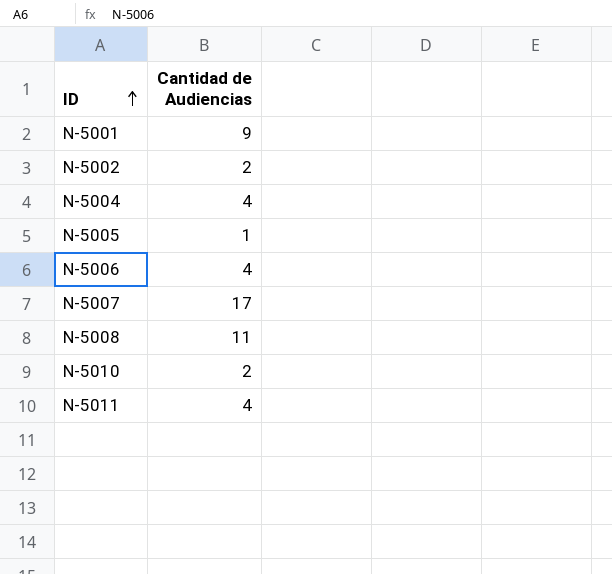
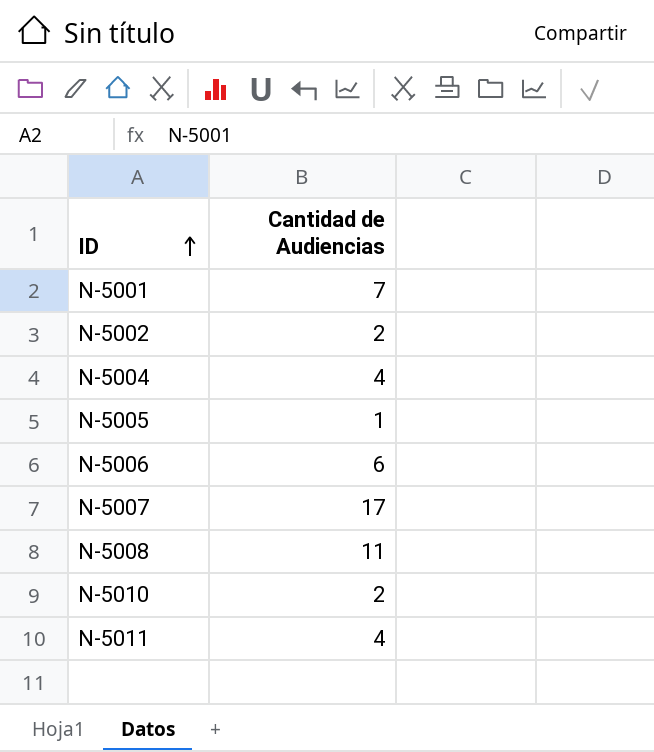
N-5001 | Cantidad de Audiencias: 9 -> 7
N-5006 | Cantidad de Audiencias: 4 -> 6

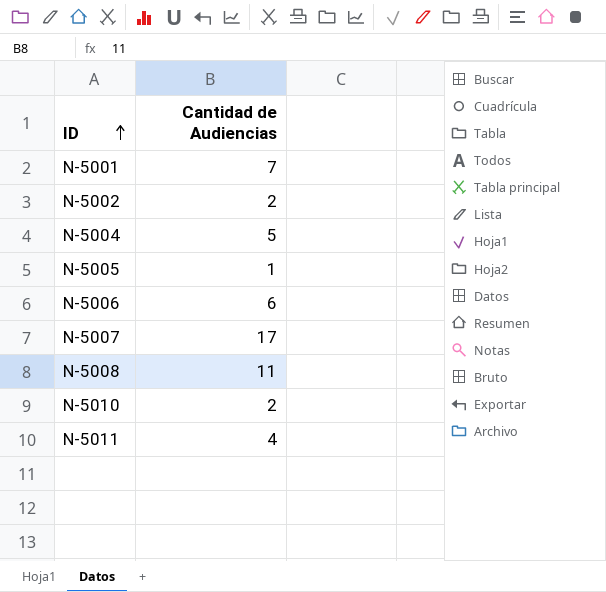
N-5004 | Cantidad de Audiencias: 4 -> 5

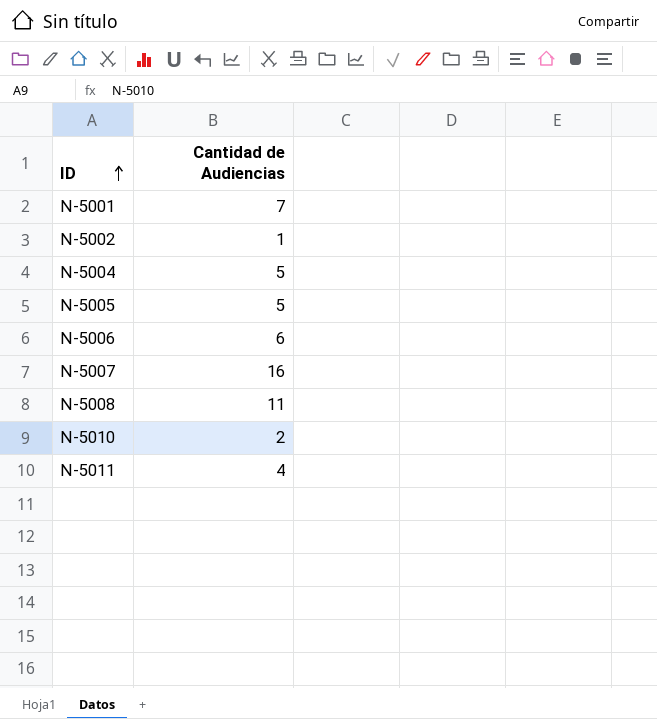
N-5002 | Cantidad de Audiencias: 2 -> 1
N-5005 | Cantidad de Audiencias: 1 -> 5
N-5007 | Cantidad de Audiencias: 17 -> 16

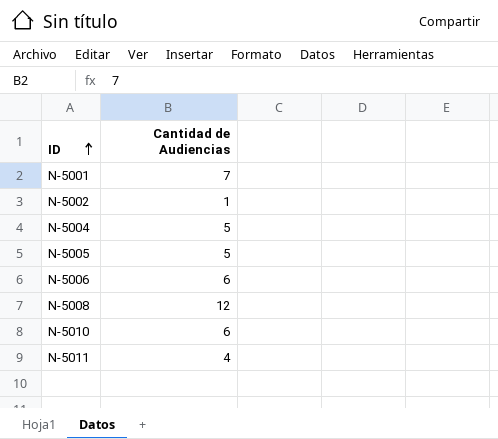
row N-5007: 16 -> none
N-5008 | Cantidad de Audiencias: 11 -> 12
N-5010 | Cantidad de Audiencias: 2 -> 6

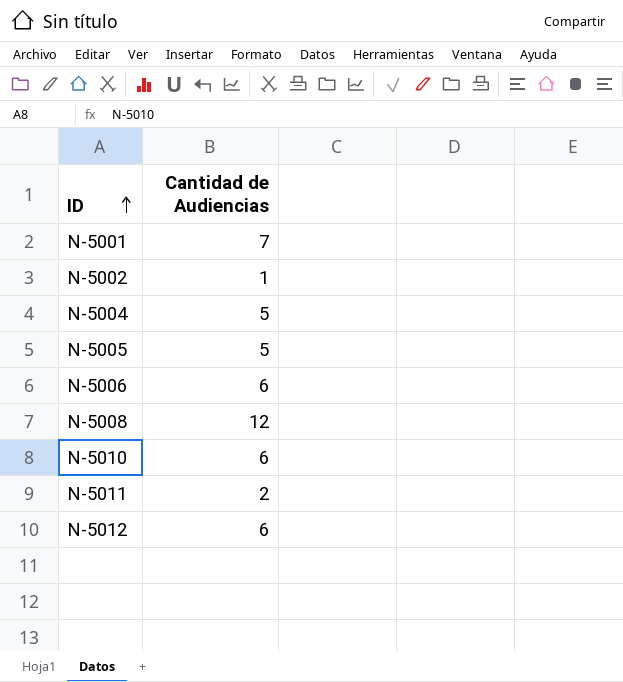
N-5011 | Cantidad de Audiencias: 4 -> 2
row N-5012: none -> 6

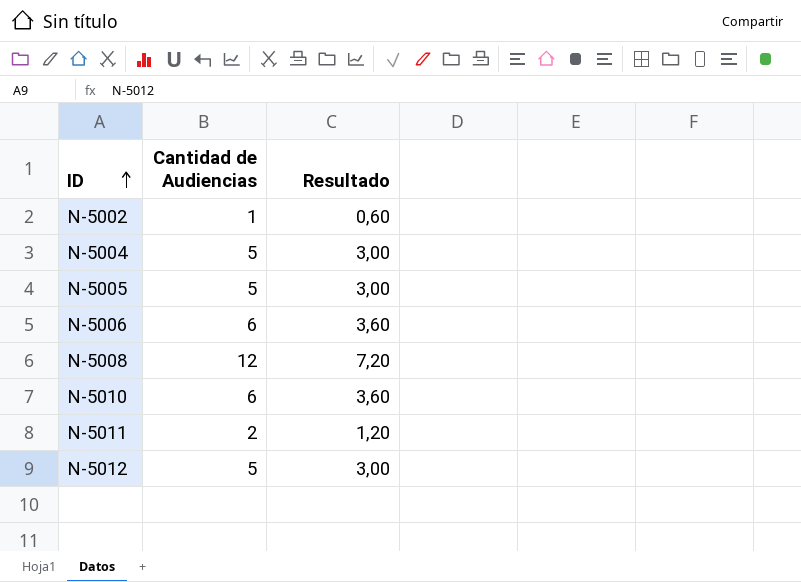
column Resultado | formula: none -> [Cantidad de Audiencias] * 0,6
row N-5001: 7 -> none
N-5012 | Cantidad de Audiencias: 6 -> 5

